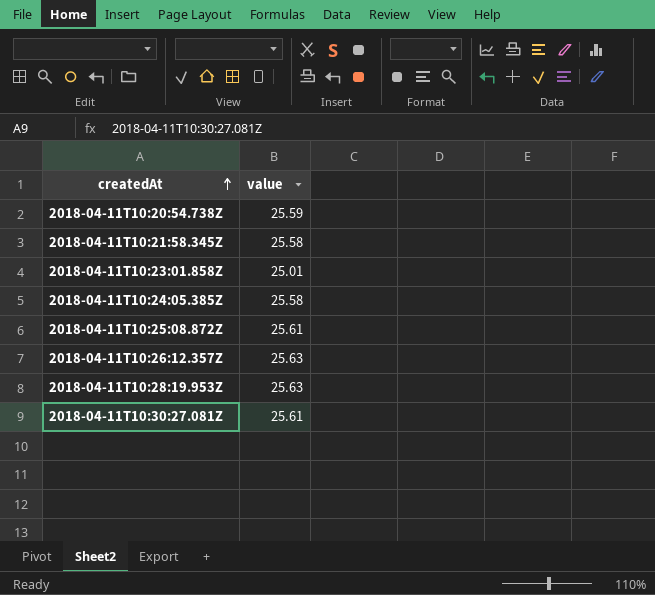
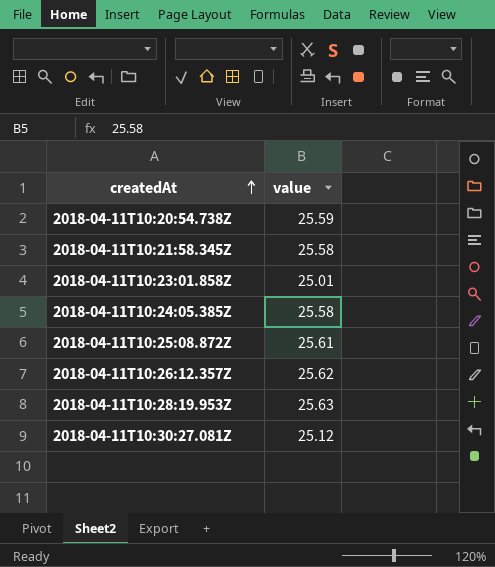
2018-04-11T10:26:12.357Z | value: 25.63 -> 25.62
2018-04-11T10:30:27.081Z | value: 25.61 -> 25.12

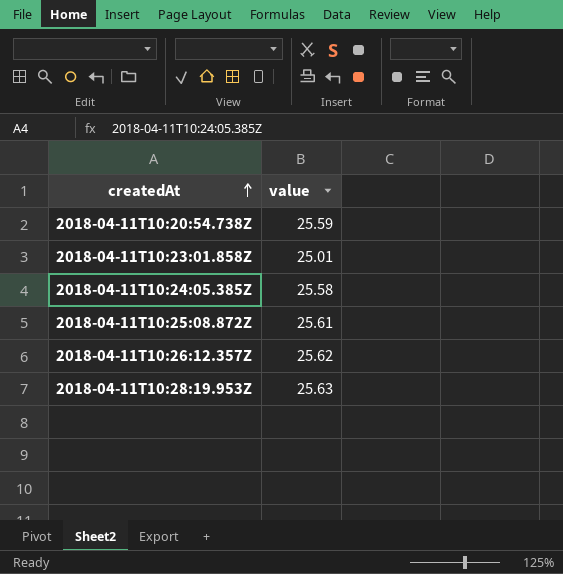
row 2018-04-11T10:21:58.345Z: 25.58 -> none
row 2018-04-11T10:30:27.081Z: 25.12 -> none

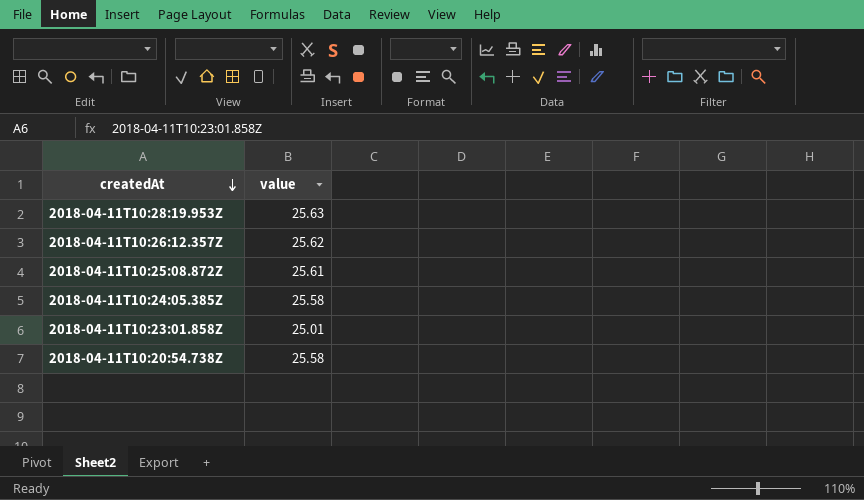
row order: createdAt ascending -> createdAt descending
2018-04-11T10:20:54.738Z | value: 25.59 -> 25.58

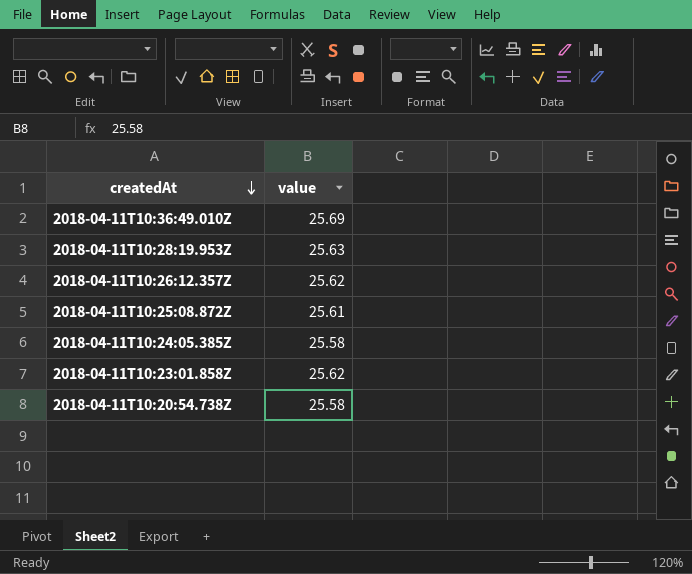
row 2018-04-11T10:36:49.010Z: none -> 25.69
2018-04-11T10:23:01.858Z | value: 25.01 -> 25.62

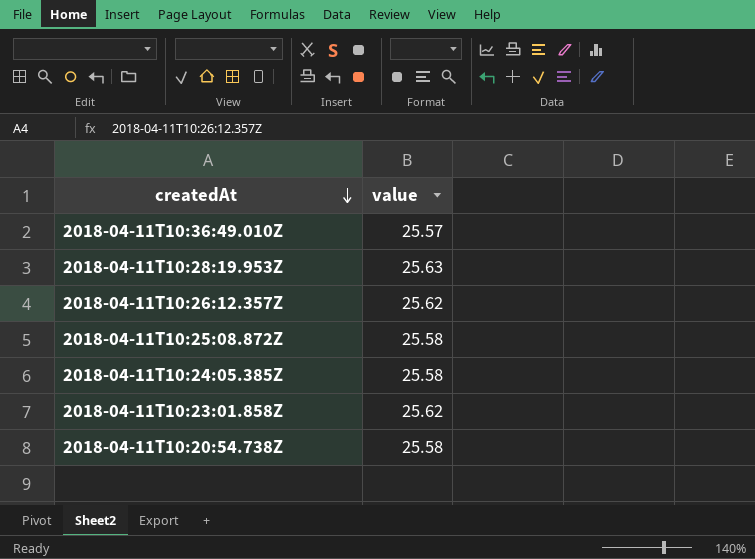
2018-04-11T10:36:49.010Z | value: 25.69 -> 25.57
2018-04-11T10:25:08.872Z | value: 25.61 -> 25.58

